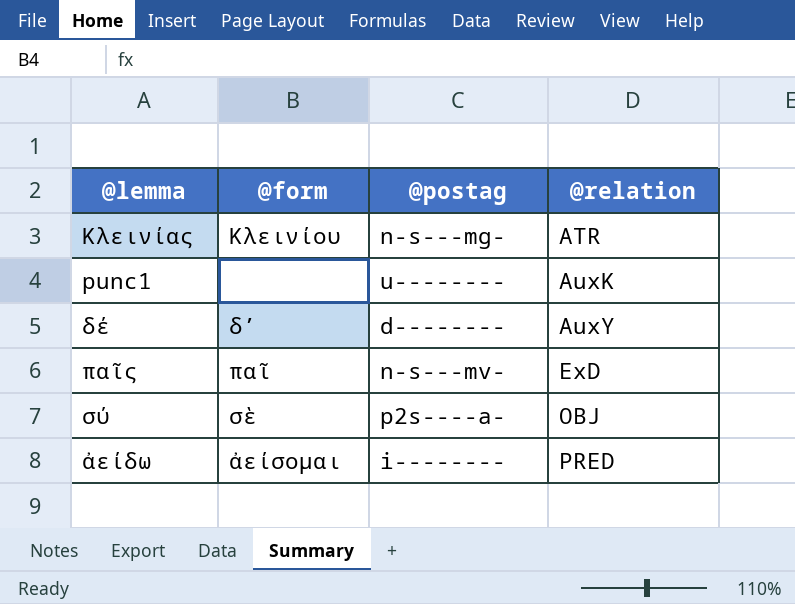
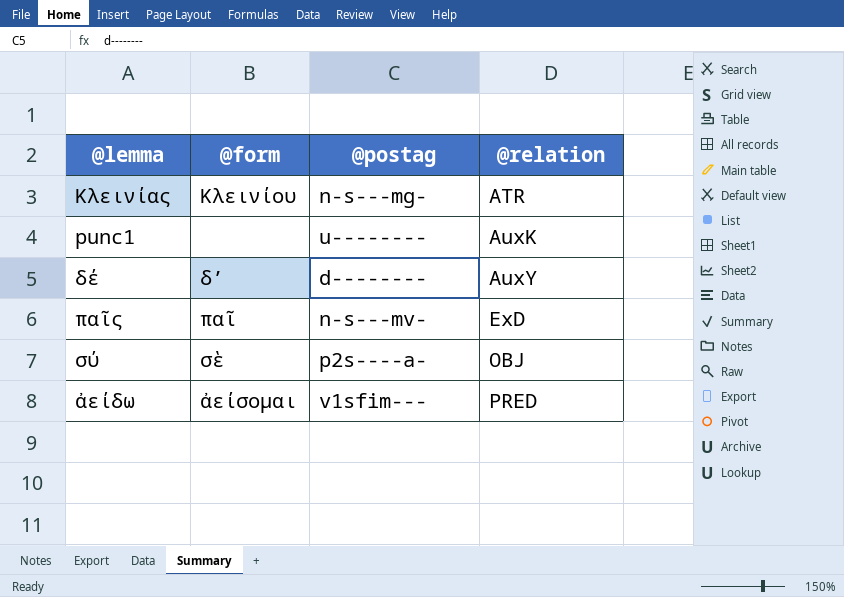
ἀείδω | @postag: i-------- -> v1sfim---

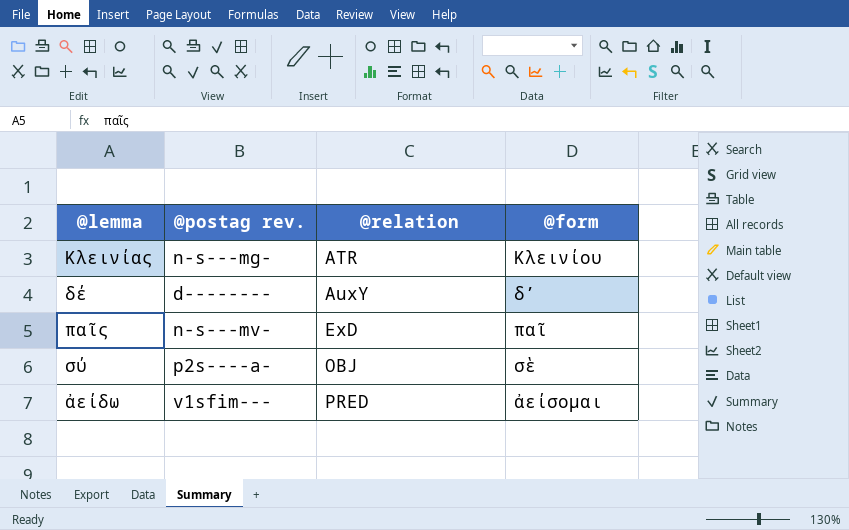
column name: @postag -> @postag rev.
column @form | position: 2 -> 4
row punc1: none | u-------- | AuxK -> none

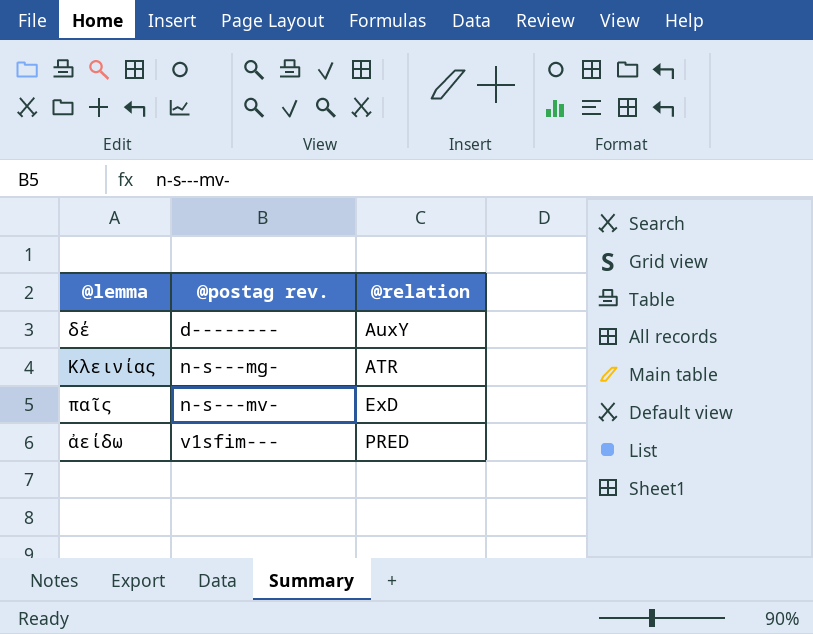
row order: @relation ascending -> @postag rev. ascending
column @form | position: 4 -> none
row σύ: p2s----a- | OBJ | σὲ -> none

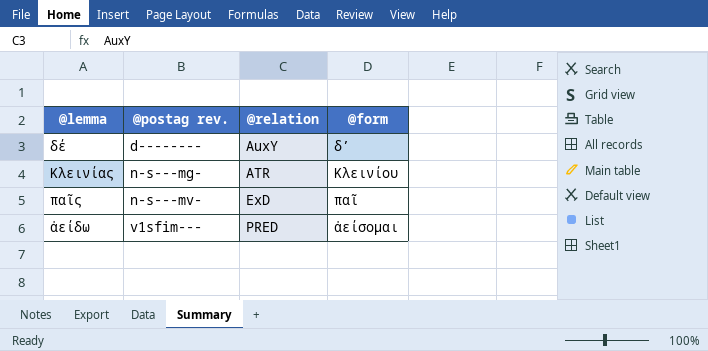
column @form | position: none -> 4

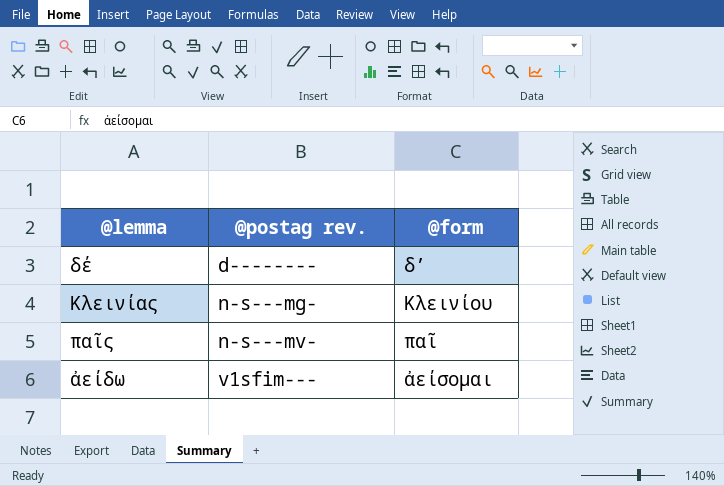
column @relation | position: 3 -> none

